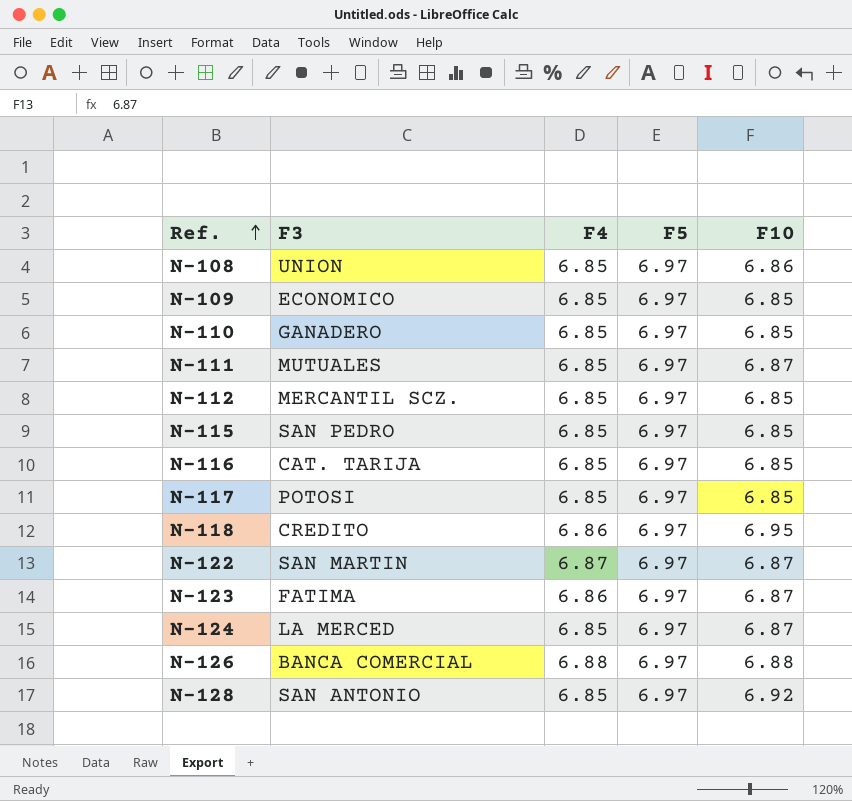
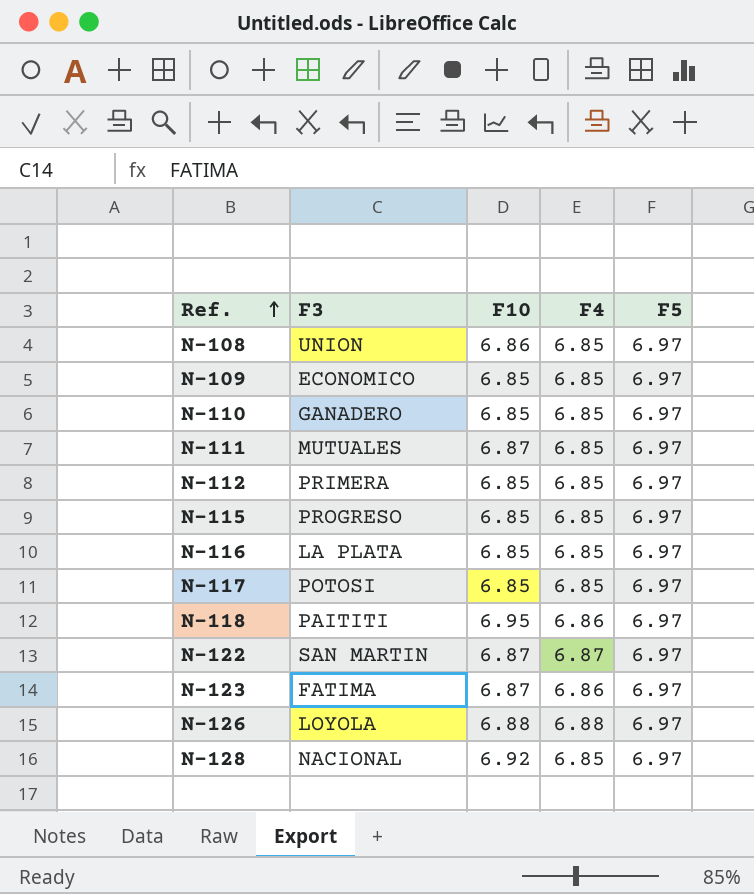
column F10 | position: 5 -> 3
row N-124: LA MERCED | 6.85 | 6.97 | 6.87 -> none
N-112 | F3: MERCANTIL SCZ. -> PRIMERA
N-115 | F3: SAN PEDRO -> PROGRESO
N-116 | F3: CAT. TARIJA -> LA PLATA
N-118 | F3: CREDITO -> PAITITI
N-126 | F3: BANCA COMERCIAL -> LOYOLA
N-128 | F3: SAN ANTONIO -> NACIONAL

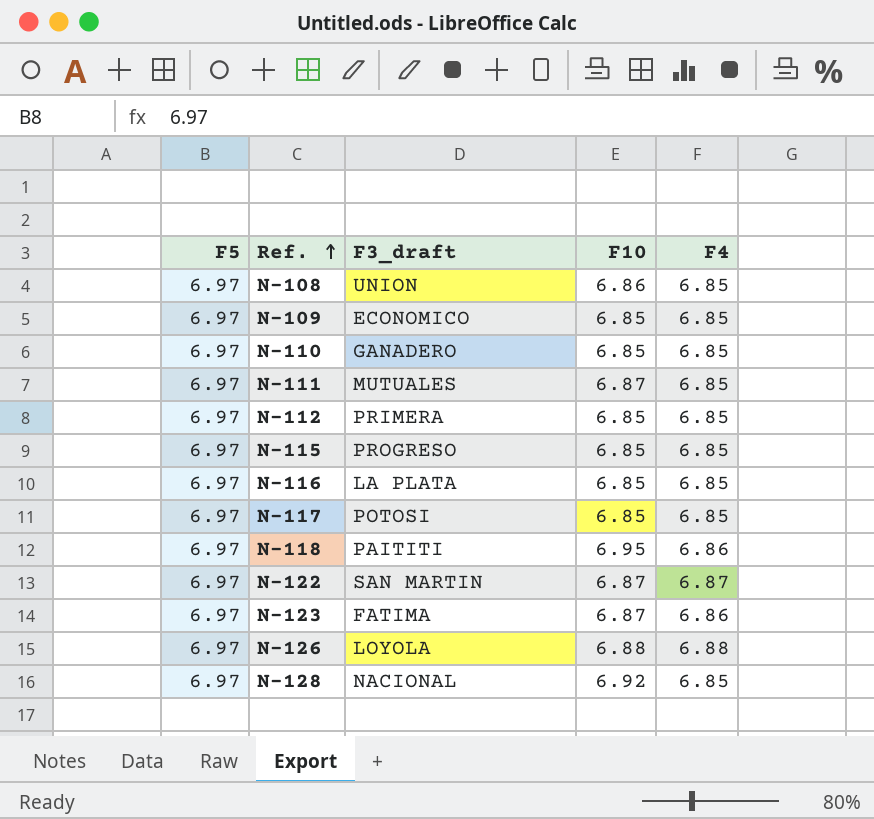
column F5 | position: 5 -> 1
column name: F3 -> F3_draft

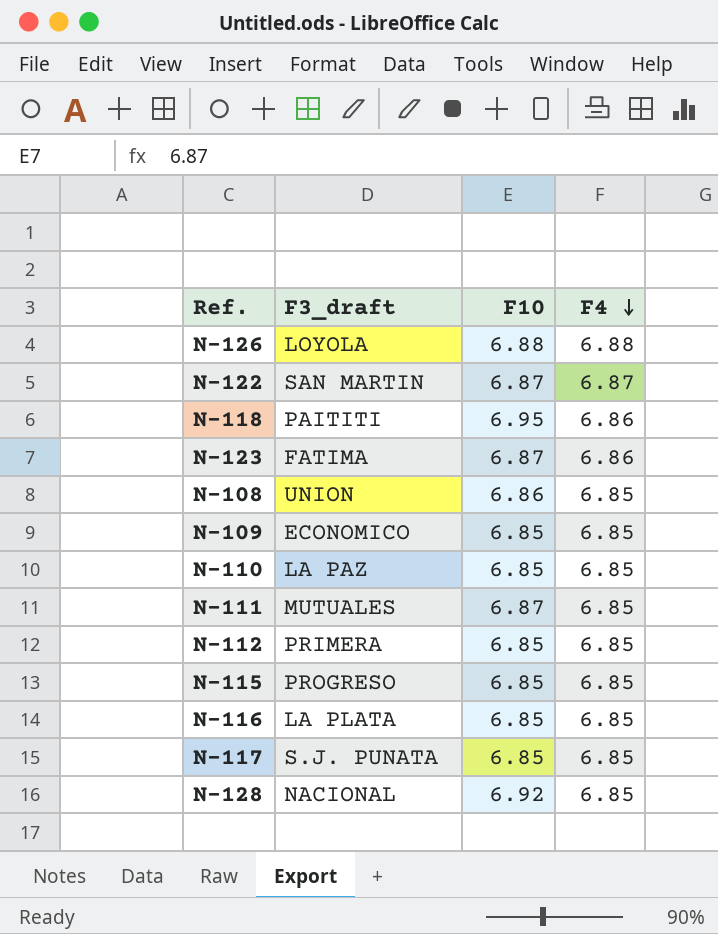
row order: Ref. ascending -> F4 descending
column F5 | position: 1 -> none
N-110 | F3_draft: GANADERO -> LA PAZ
N-117 | F3_draft: POTOSI -> S.J. PUNATA

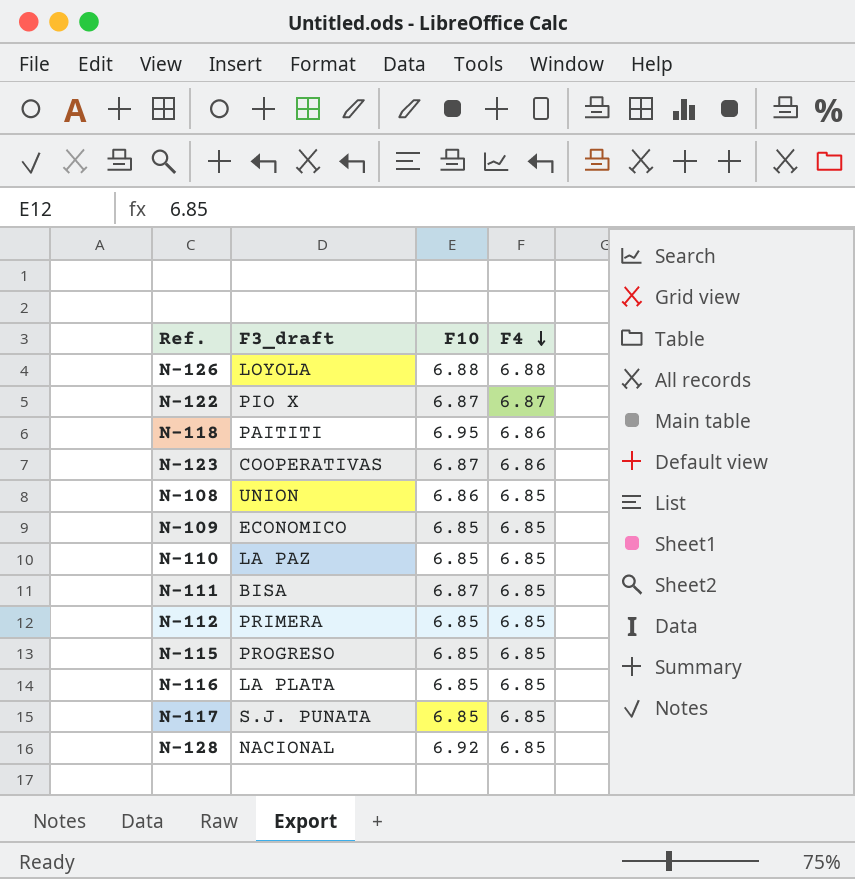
N-122 | F3_draft: SAN MARTIN -> PIO X
N-123 | F3_draft: FATIMA -> COOPERATIVAS
N-111 | F3_draft: MUTUALES -> BISA

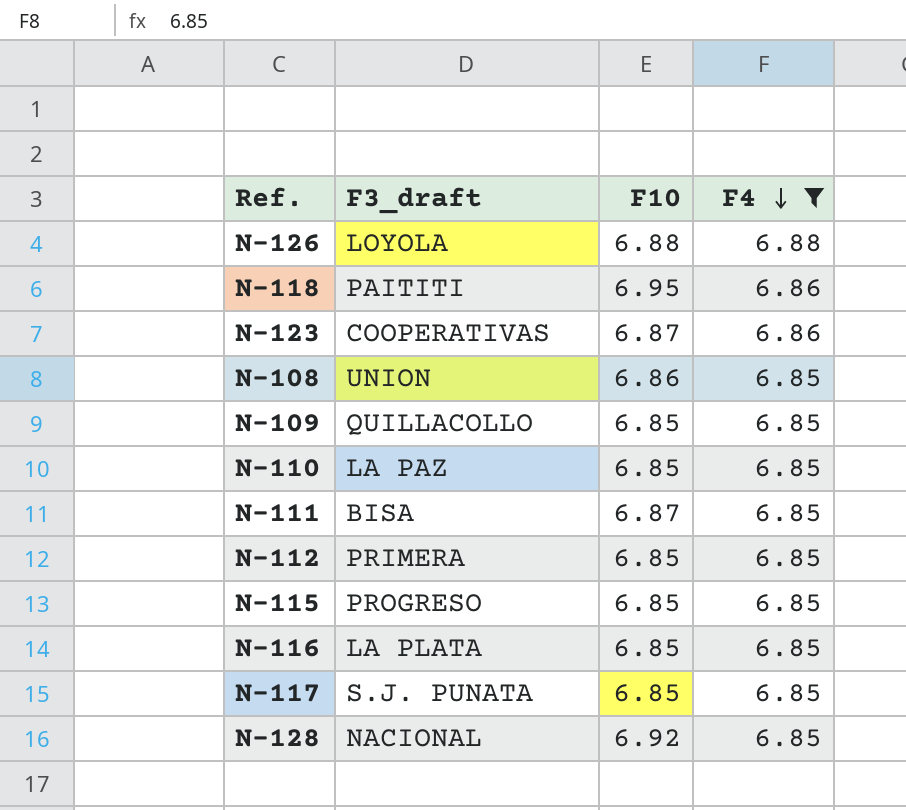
filter: none -> F4 != 6.87
N-109 | F3_draft: ECONOMICO -> QUILLACOLLO

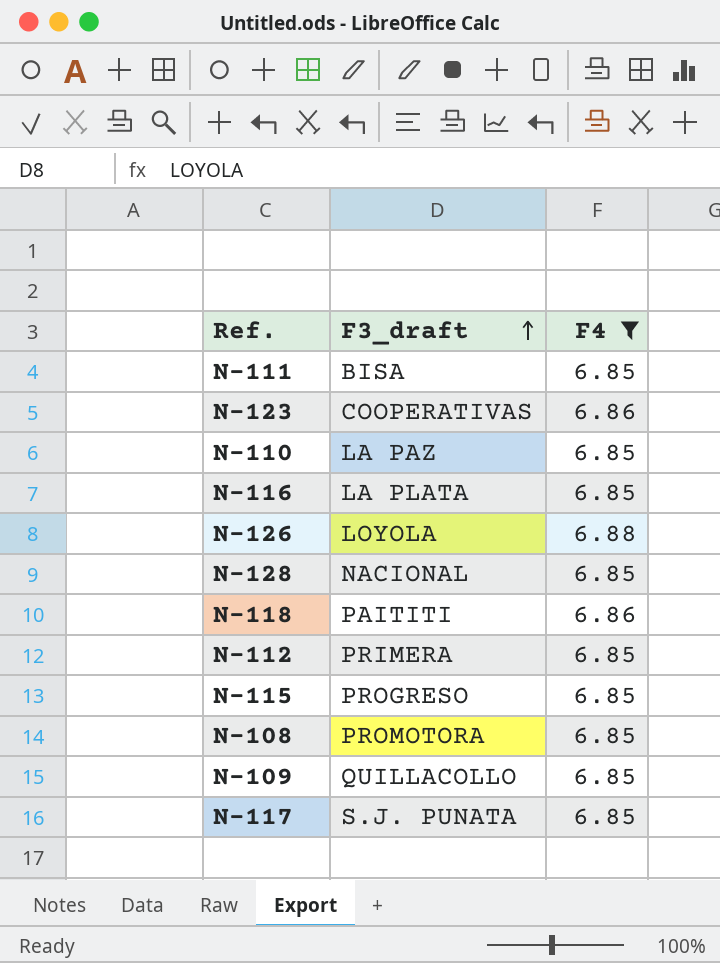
row order: F4 descending -> F3_draft ascending
column F10 | position: 3 -> none
N-108 | F3_draft: UNION -> PROMOTORA

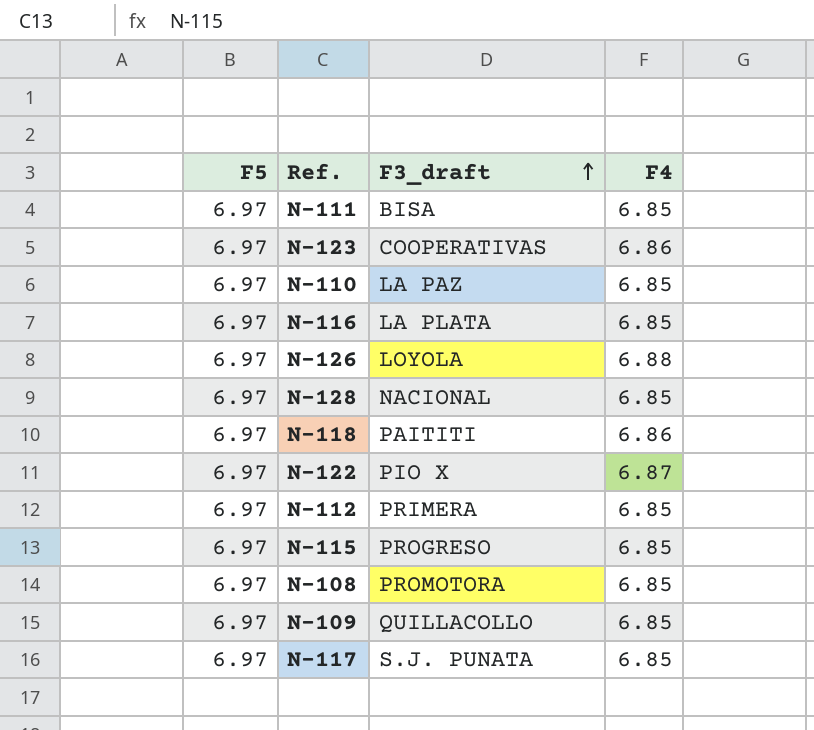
filter: F4 != 6.87 -> none
column F5 | position: none -> 1

